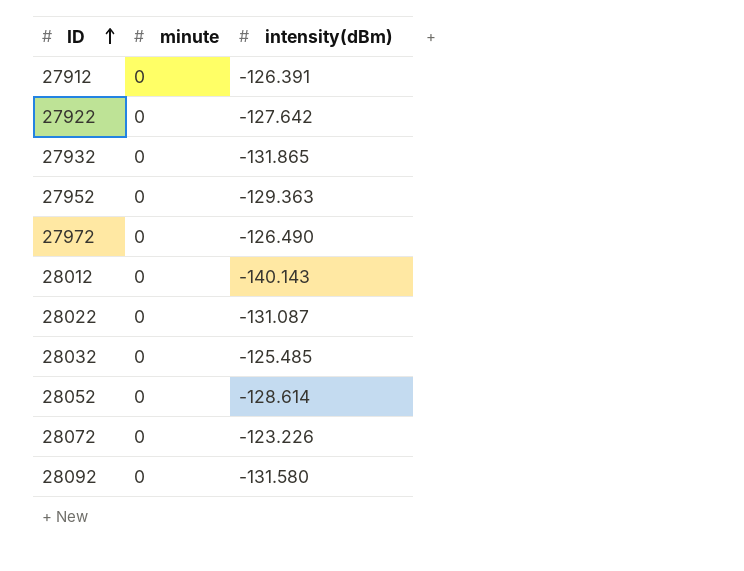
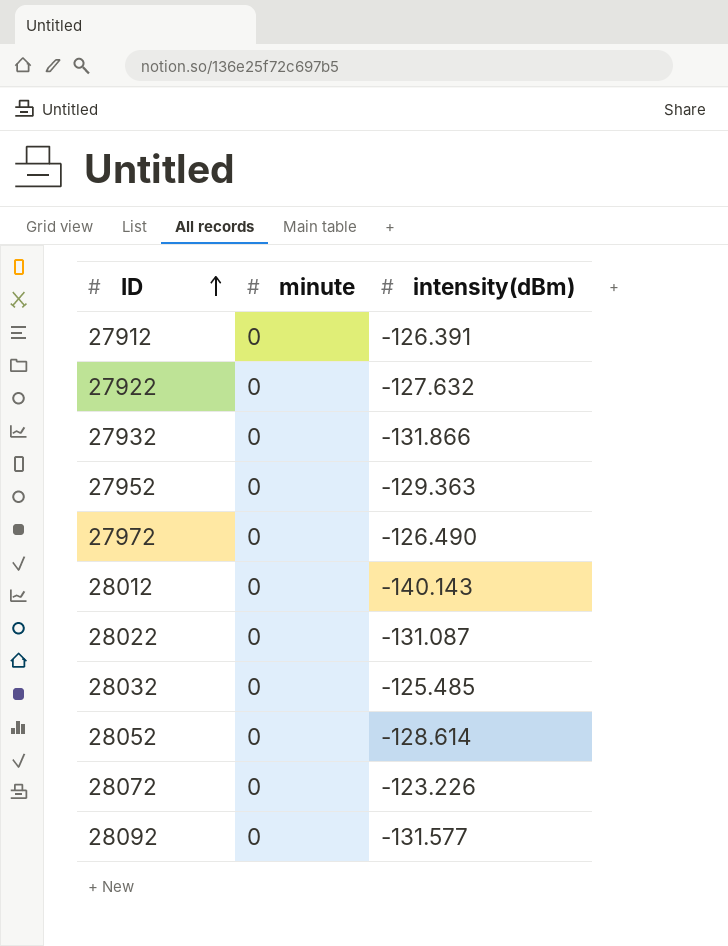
27922 | intensity(dBm): -127.642 -> -127.632
27932 | intensity(dBm): -131.865 -> -131.866
28092 | intensity(dBm): -131.580 -> -131.577

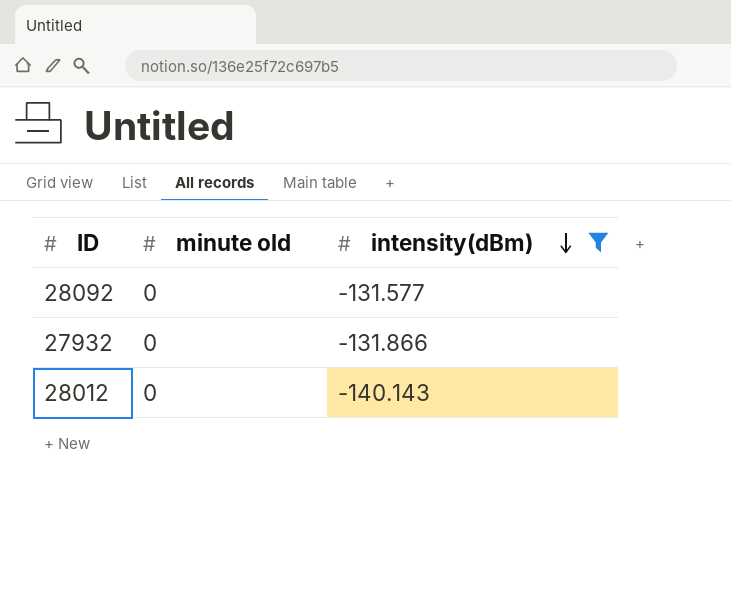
filter: none -> intensity(dBm) <= -131.577
row order: ID ascending -> intensity(dBm) descending
column name: minute -> minute old

